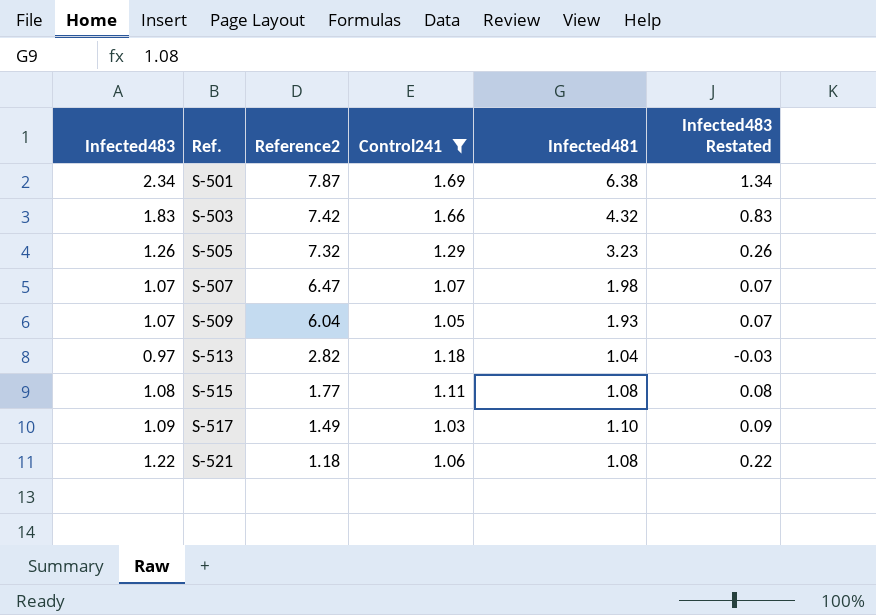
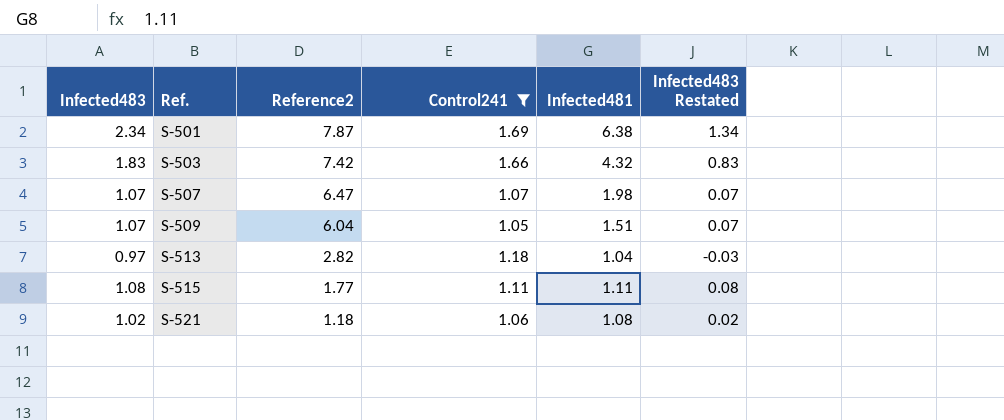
row S-505: 1.26 | 7.32 | 1.29 | 3.23 | 0.26 -> none
row S-517: 1.09 | 1.49 | 1.03 | 1.10 | 0.09 -> none
S-509 | Infected481: 1.93 -> 1.51
S-515 | Infected481: 1.08 -> 1.11
S-521 | Infected483: 1.22 -> 1.02
S-521 | Infected483 Restated: 0.22 -> 0.02

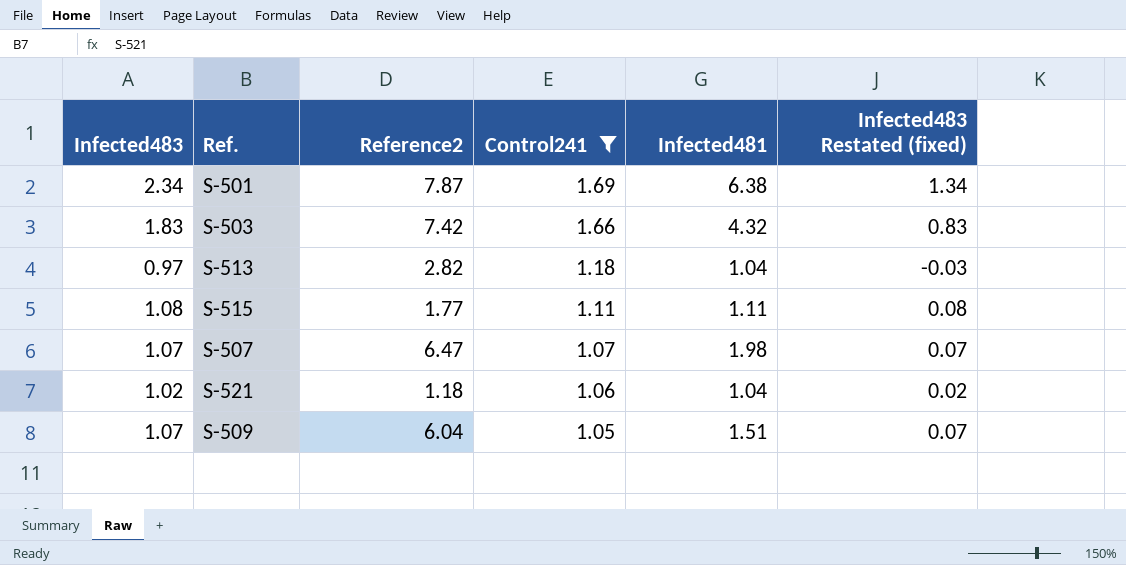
row order: Ref. ascending -> Control241 descending
column name: Infected483 Restated -> Infected483 Restated (fixed)
S-521 | Infected481: 1.08 -> 1.04

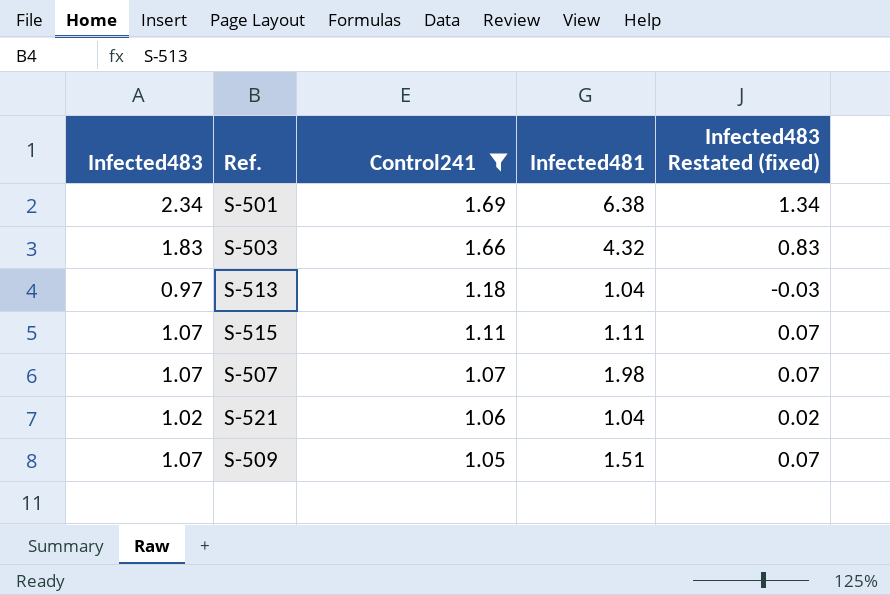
column Reference2 | position: 3 -> none
S-515 | Infected483: 1.08 -> 1.07
S-515 | Infected483 Restated (fixed): 0.08 -> 0.07

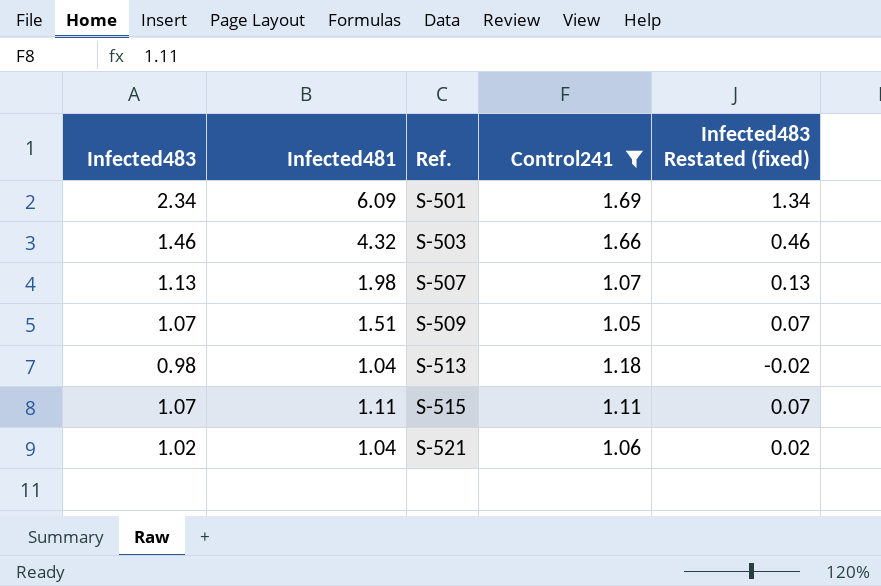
row order: Control241 descending -> Ref. ascending
column Infected481 | position: 4 -> 2
S-501 | Infected481: 6.38 -> 6.09
S-503 | Infected483: 1.83 -> 1.46
S-503 | Infected483 Restated (fixed): 0.83 -> 0.46
S-507 | Infected483: 1.07 -> 1.13
S-507 | Infected483 Restated (fixed): 0.07 -> 0.13
S-513 | Infected483: 0.97 -> 0.98
S-513 | Infected483 Restated (fixed): -0.03 -> -0.02

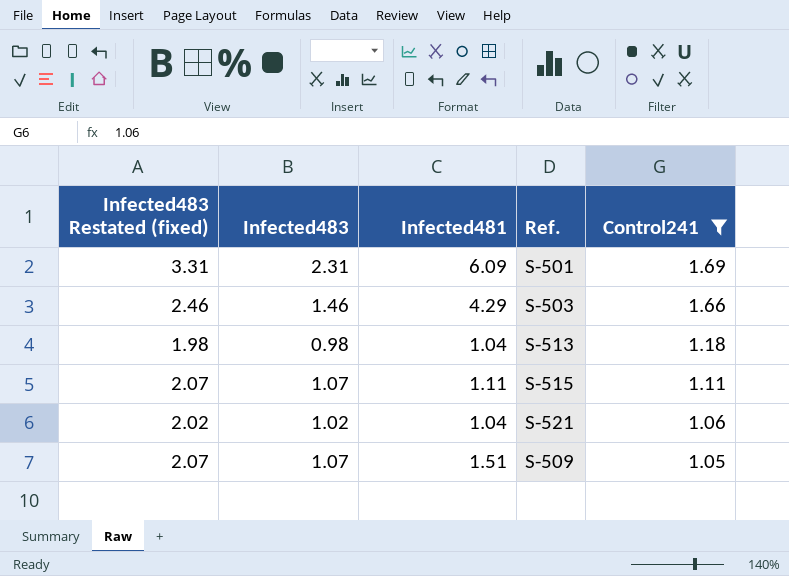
row order: Ref. ascending -> Control241 descending
column Infected483 Restated (fixed) | formula: [Infected483] - 1 -> [Infected483] + 1
column Infected483 Restated (fixed) | position: 5 -> 1
row S-507: 1.13 | 1.98 | 1.07 | 0.13 -> none
S-501 | Infected483: 2.34 -> 2.31
S-503 | Infected481: 4.32 -> 4.29

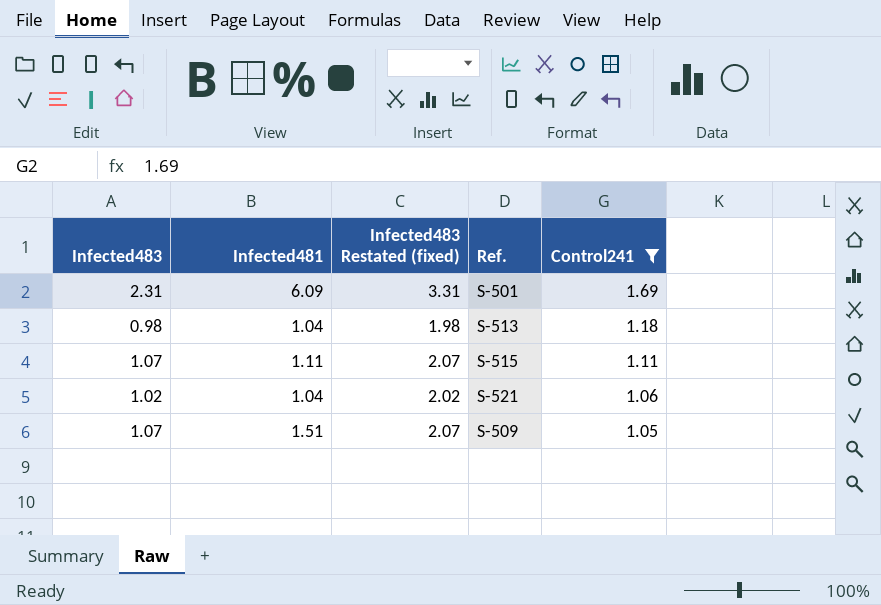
column Infected483 Restated (fixed) | position: 1 -> 3
row S-503: 2.46 | 1.46 | 4.29 | 1.66 -> none

